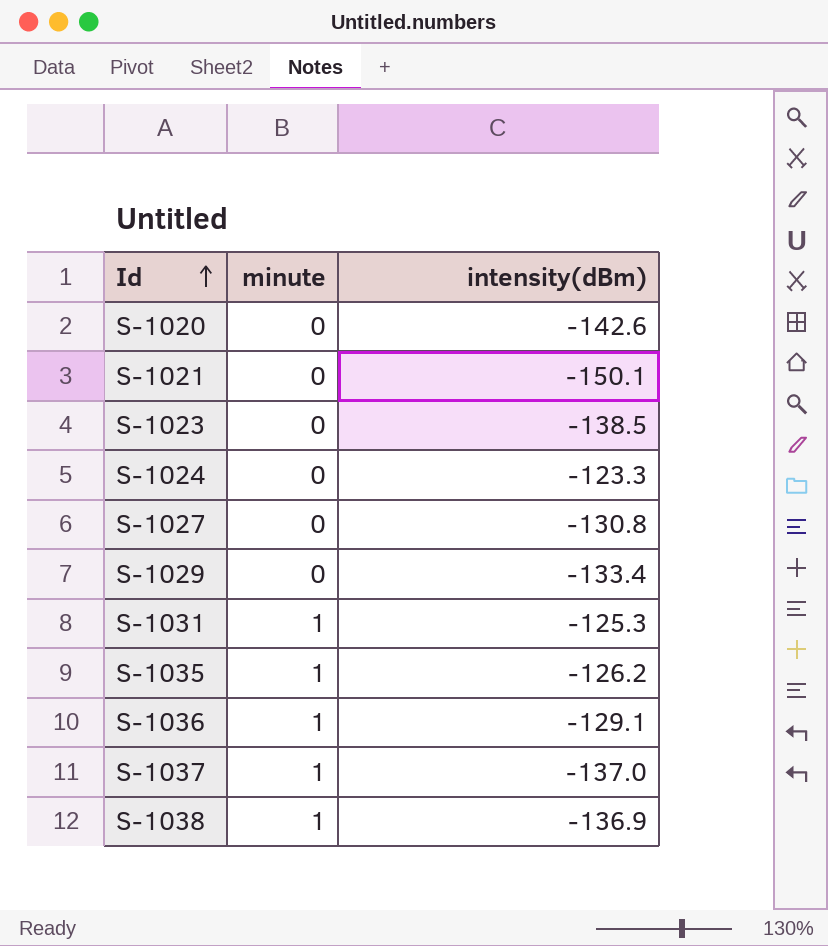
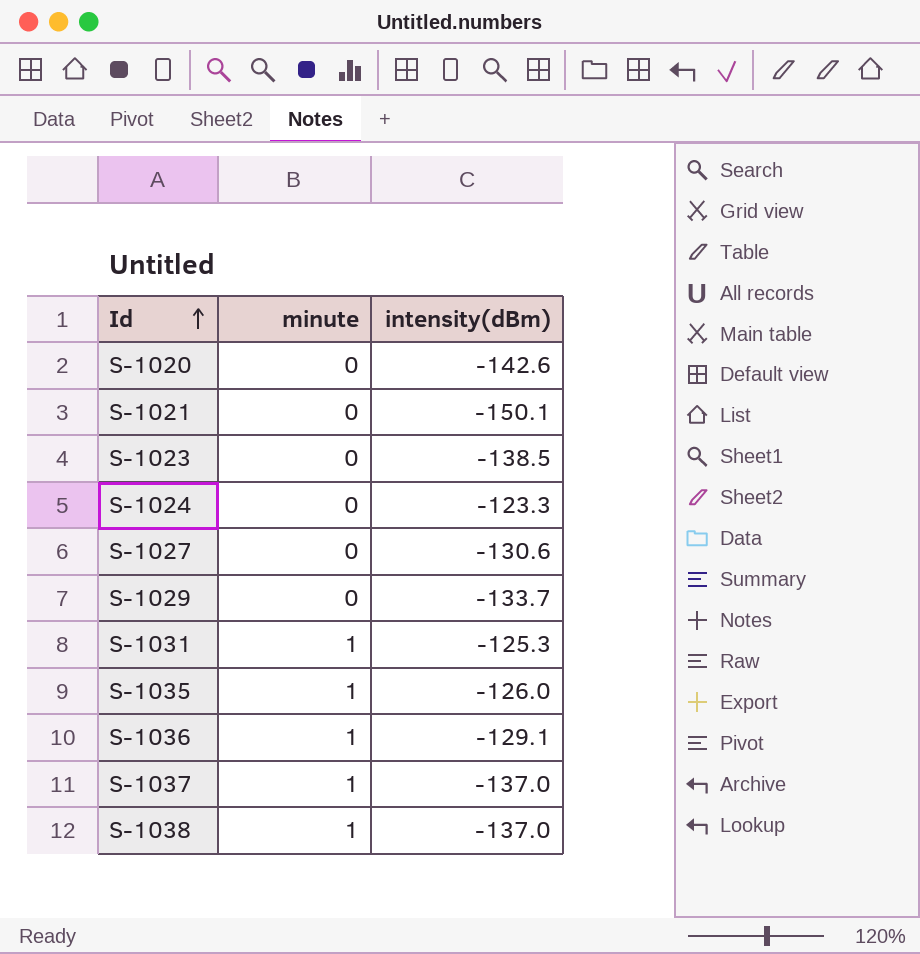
S-1027 | intensity(dBm): -130.8 -> -130.6
S-1029 | intensity(dBm): -133.4 -> -133.7
S-1035 | intensity(dBm): -126.2 -> -126.0
S-1038 | intensity(dBm): -136.9 -> -137.0

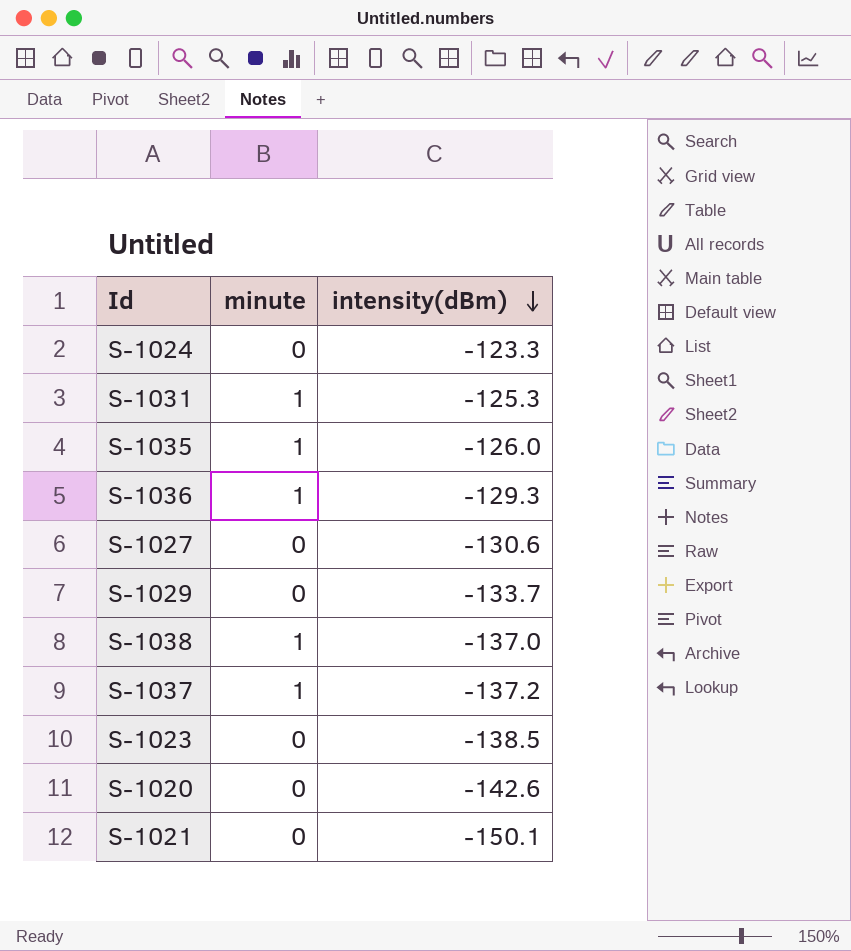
row order: Id ascending -> intensity(dBm) descending
S-1036 | intensity(dBm): -129.1 -> -129.3
S-1037 | intensity(dBm): -137.0 -> -137.2

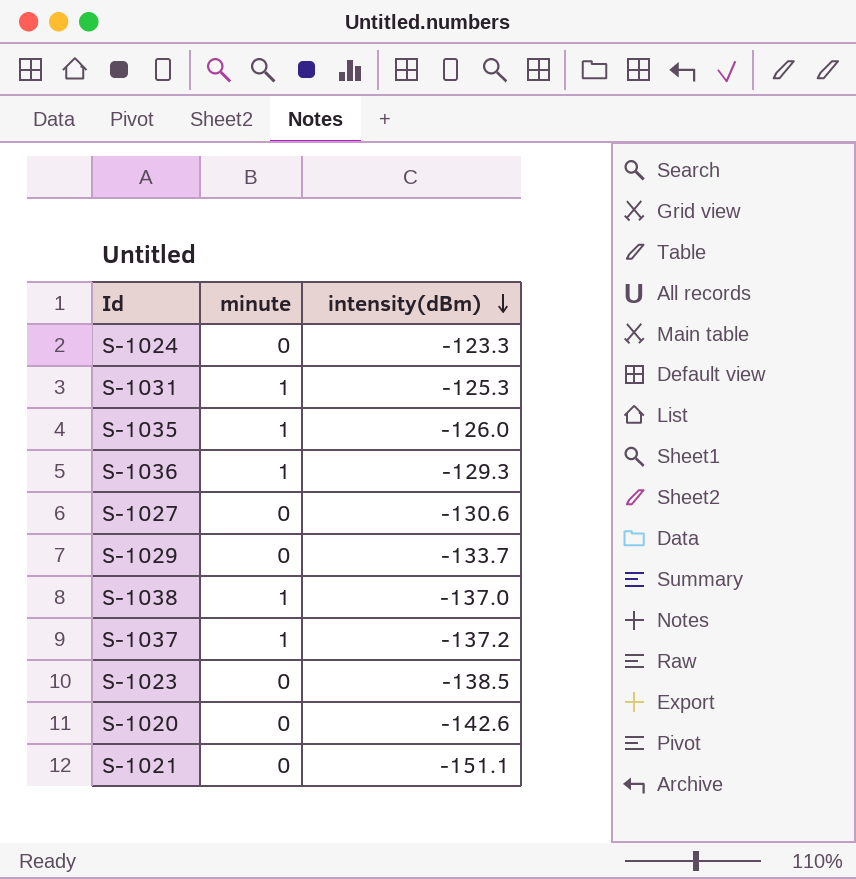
S-1021 | intensity(dBm): -150.1 -> -151.1

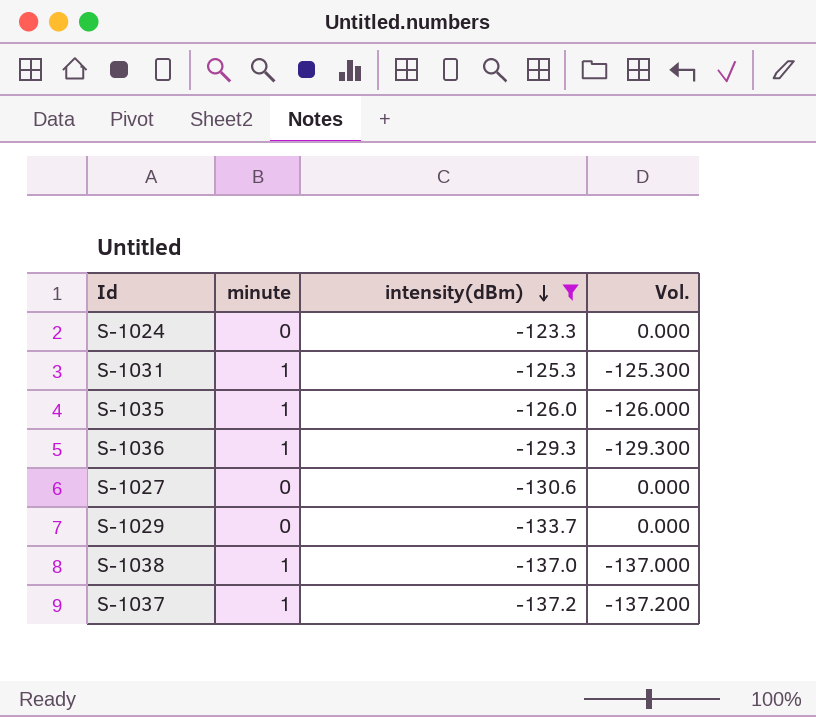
filter: none -> intensity(dBm) >= -137.2
column Vol. | formula: none -> [minute] * [intensity(dBm)]

